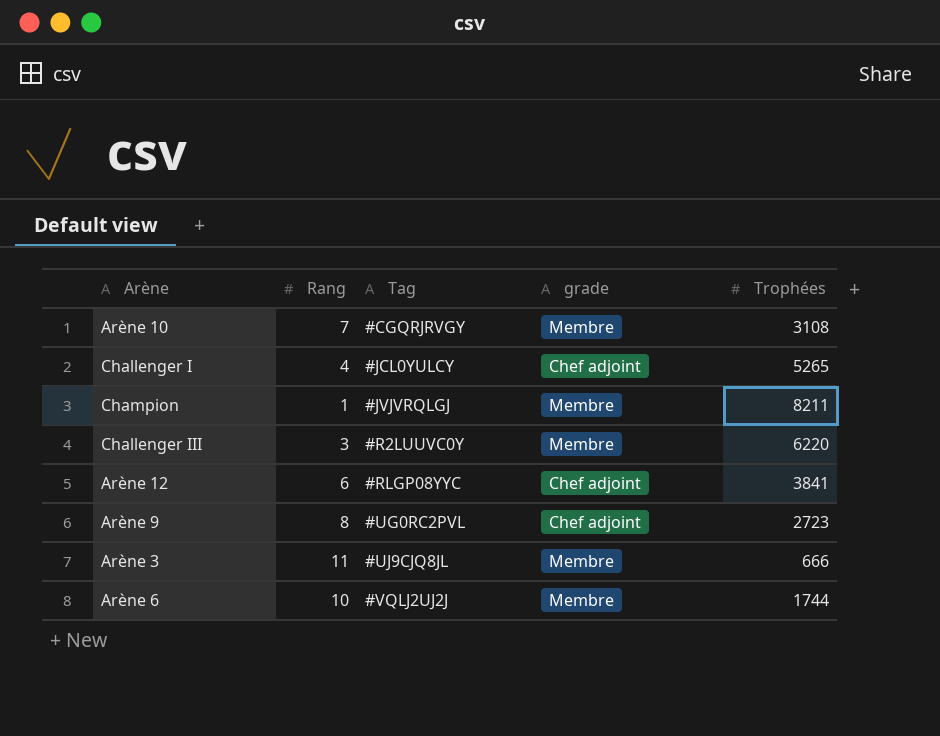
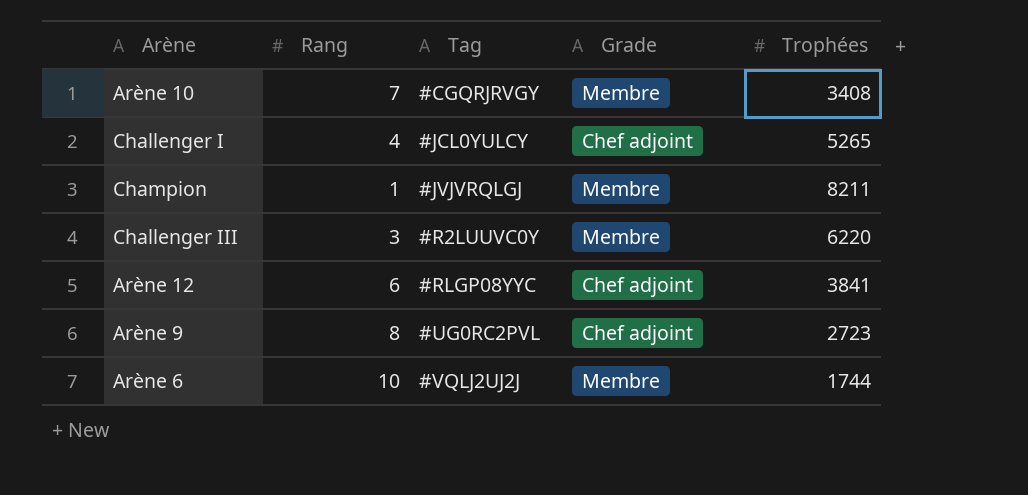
column name: grade -> Grade
row Arène 3: 11 | #UJ9CJQ8JL | Membre | 666 -> none
Arène 10 | Trophées: 3108 -> 3408

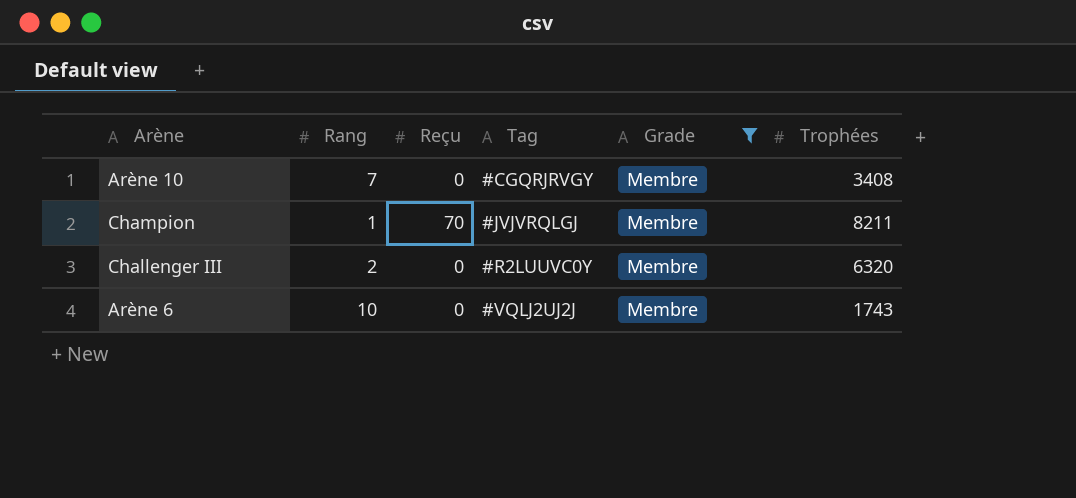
filter: none -> Grade = Membre
column Reçu | position: none -> 3
Challenger III | Rang: 3 -> 2
Challenger III | Trophées: 6220 -> 6320
Arène 6 | Trophées: 1744 -> 1743

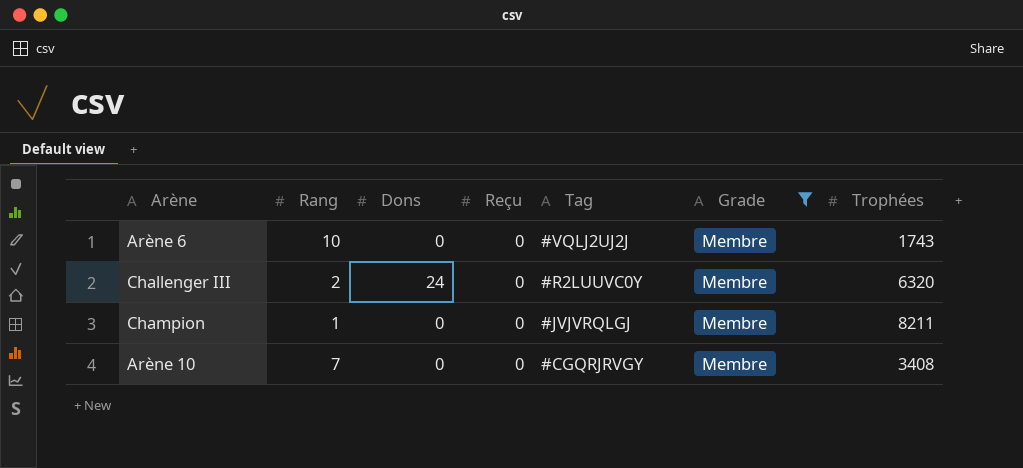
row order: Tag ascending -> Tag descending
column Dons | position: none -> 3
Champion | Reçu: 70 -> 0

